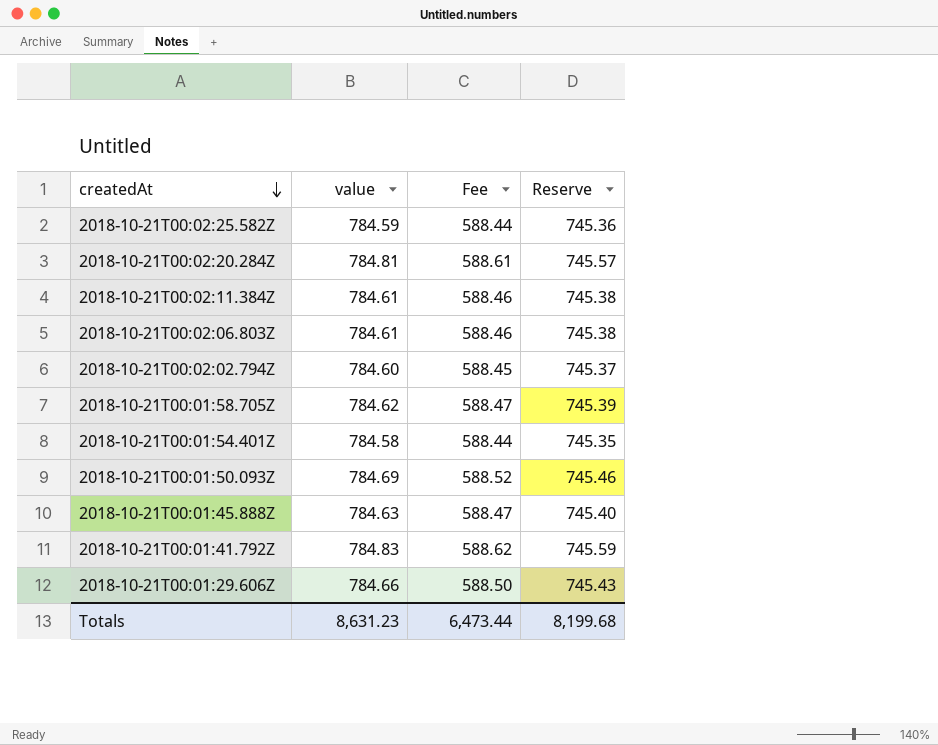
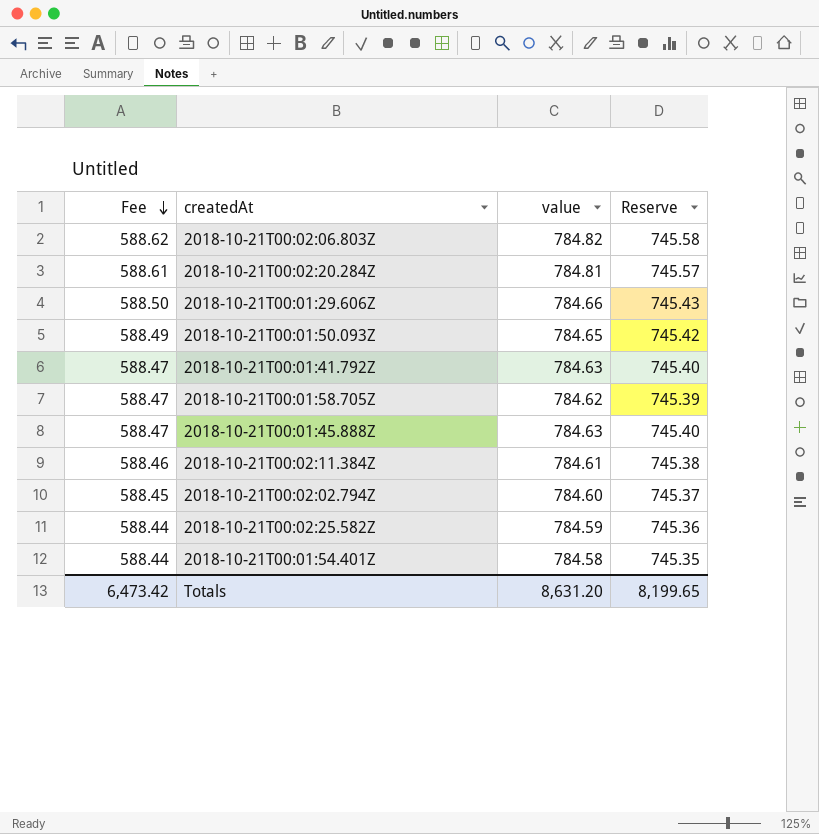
row order: createdAt descending -> Fee descending
column Fee | position: 3 -> 1
2018-10-21T00:02:06.803Z | Fee: 588.46 -> 588.62
2018-10-21T00:02:06.803Z | value: 784.61 -> 784.82
2018-10-21T00:02:06.803Z | Reserve: 745.38 -> 745.58
2018-10-21T00:01:50.093Z | Fee: 588.52 -> 588.49
2018-10-21T00:01:50.093Z | value: 784.69 -> 784.65
2018-10-21T00:01:50.093Z | Reserve: 745.46 -> 745.42
2018-10-21T00:01:41.792Z | Fee: 588.62 -> 588.47
2018-10-21T00:01:41.792Z | value: 784.83 -> 784.63
2018-10-21T00:01:41.792Z | Reserve: 745.59 -> 745.40
Totals | Fee: 6,473.44 -> 6,473.42
Totals | value: 8,631.23 -> 8,631.20
Totals | Reserve: 8,199.68 -> 8,199.65

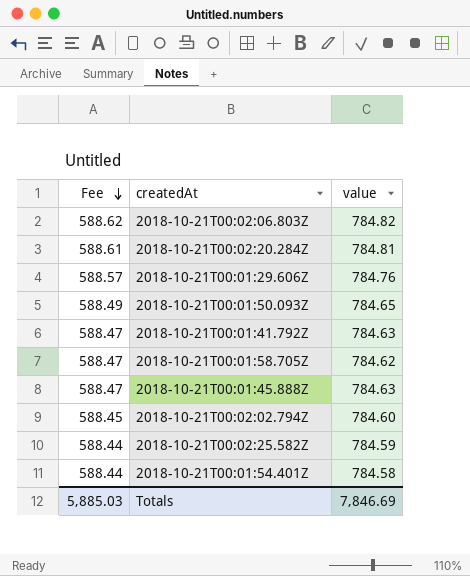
column Reserve | formula: [value] * 0.95 -> none
row 2018-10-21T00:02:11.384Z: 588.46 | 784.61 | 745.38 -> none
2018-10-21T00:01:29.606Z | Fee: 588.50 -> 588.57
2018-10-21T00:01:29.606Z | value: 784.66 -> 784.76
Totals | Fee: 6,473.42 -> 5,885.03
Totals | value: 8,631.20 -> 7,846.69

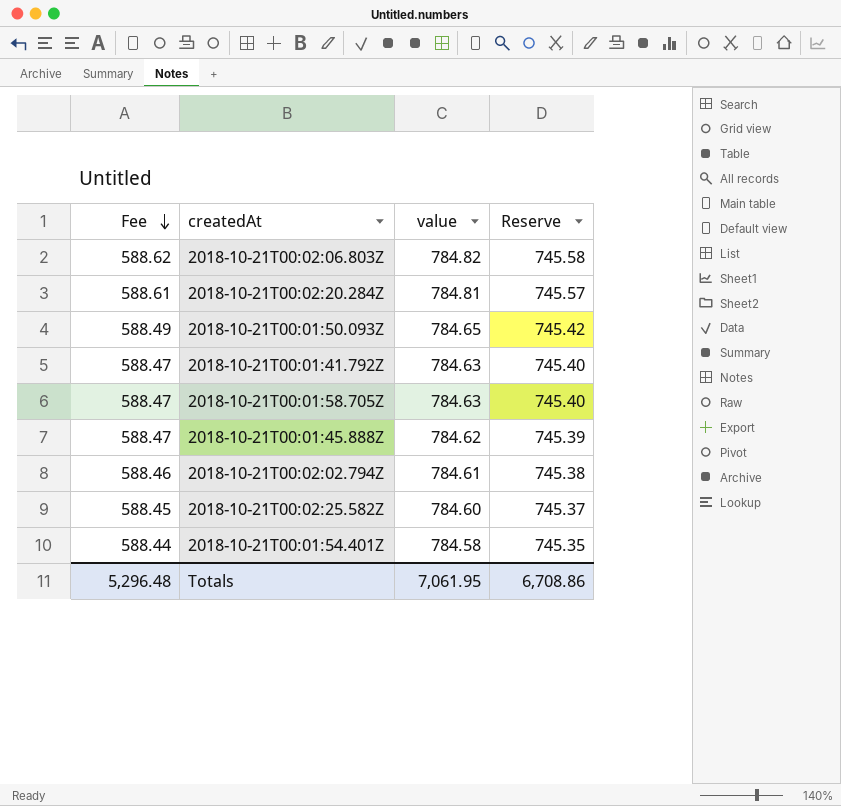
column Reserve | formula: none -> [value] * 0.95
row 2018-10-21T00:01:29.606Z: 588.57 | 784.76 -> none
2018-10-21T00:01:58.705Z | value: 784.62 -> 784.63
2018-10-21T00:01:45.888Z | value: 784.63 -> 784.62
2018-10-21T00:02:02.794Z | Fee: 588.45 -> 588.46
2018-10-21T00:02:02.794Z | value: 784.60 -> 784.61
2018-10-21T00:02:25.582Z | Fee: 588.44 -> 588.45
2018-10-21T00:02:25.582Z | value: 784.59 -> 784.60
Totals | Fee: 5,885.03 -> 5,296.48
Totals | value: 7,846.69 -> 7,061.95

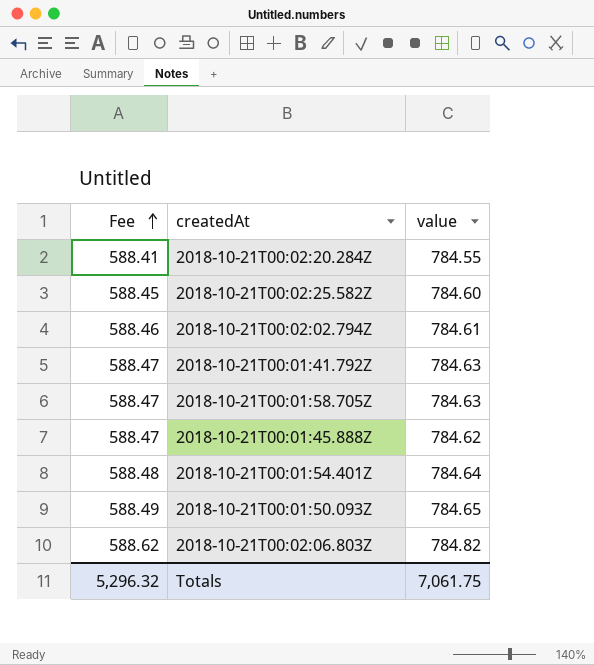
row order: Fee descending -> Fee ascending
column Reserve | formula: [value] * 0.95 -> none
2018-10-21T00:02:20.284Z | Fee: 588.61 -> 588.41
2018-10-21T00:02:20.284Z | value: 784.81 -> 784.55
2018-10-21T00:01:54.401Z | Fee: 588.44 -> 588.48
2018-10-21T00:01:54.401Z | value: 784.58 -> 784.64
Totals | Fee: 5,296.48 -> 5,296.32
Totals | value: 7,061.95 -> 7,061.75

